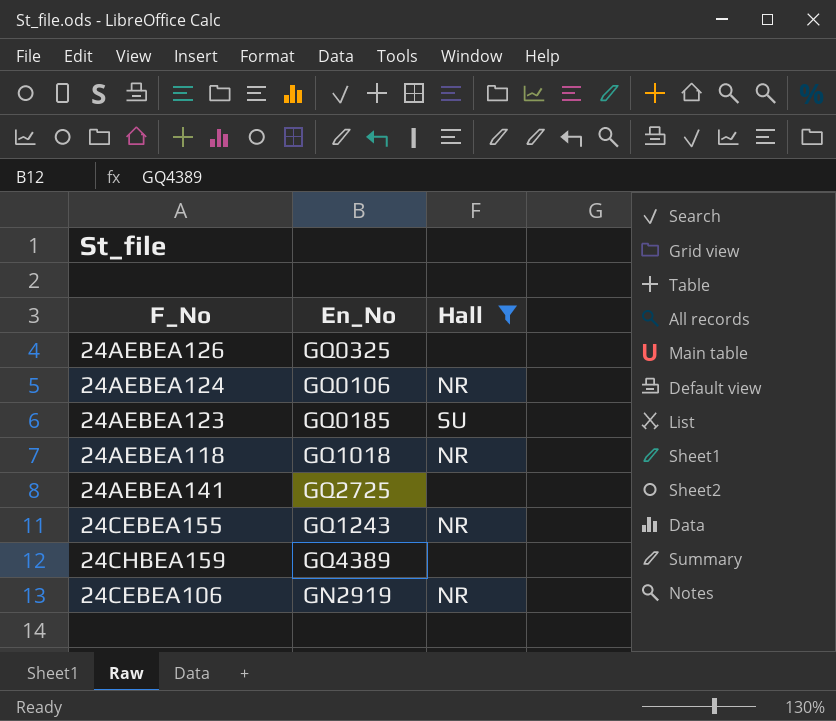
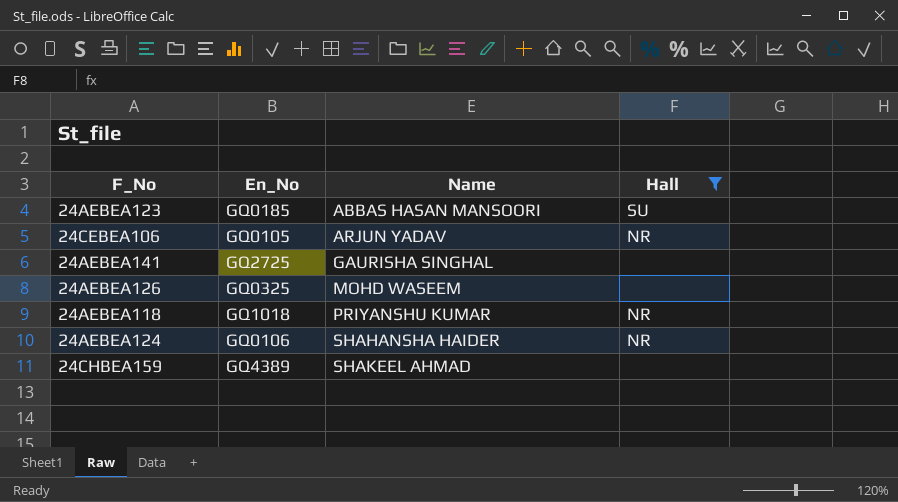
row order: none -> Name ascending
column Name | position: none -> 3
row 24CEBEA155: GQ1243 | NR -> none
24CEBEA106 | En_No: GN2919 -> GQ0105

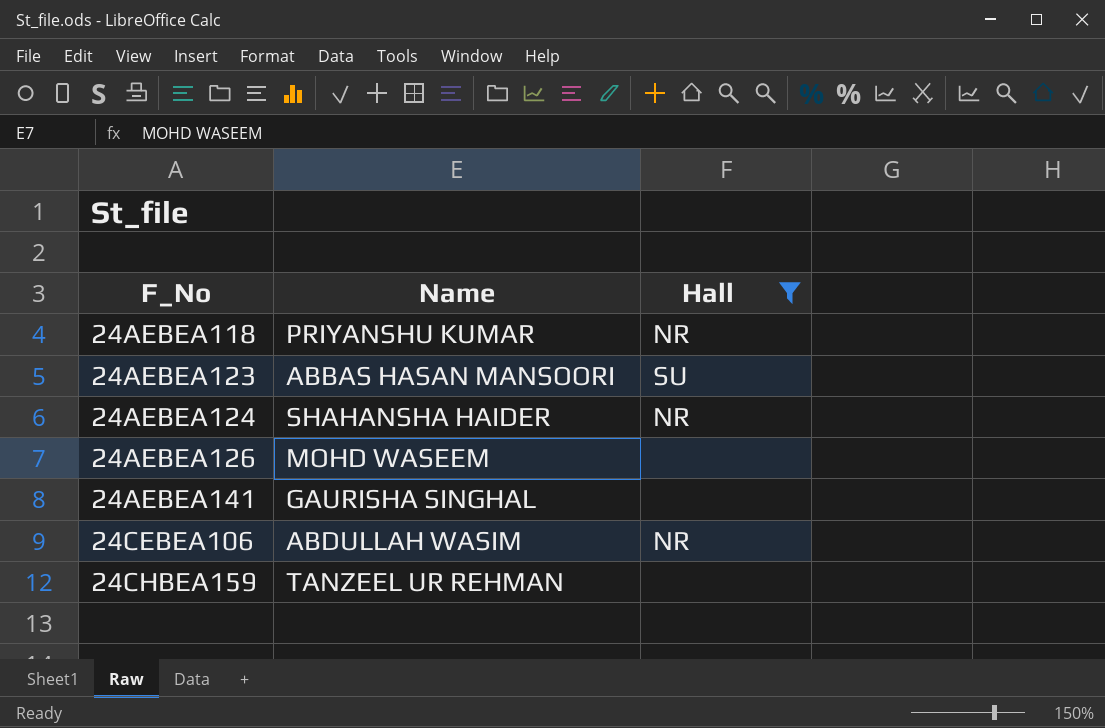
row order: Name ascending -> F_No ascending
column En_No | position: 2 -> none
24CEBEA106 | Name: ARJUN YADAV -> ABDULLAH WASIM
24CHBEA159 | Name: SHAKEEL AHMAD -> TANZEEL UR REHMAN

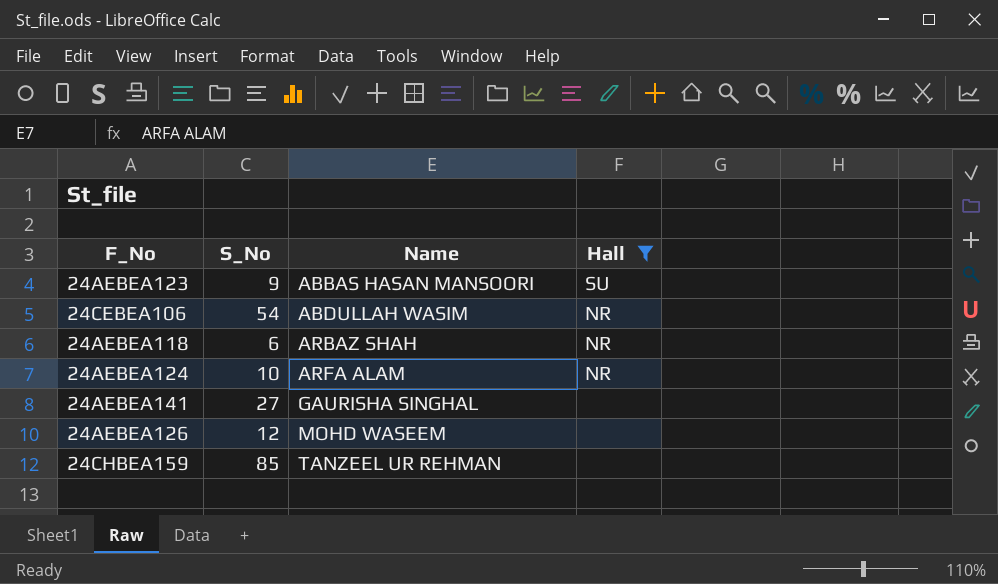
row order: F_No ascending -> Name ascending
column S_No | position: none -> 2
24AEBEA118 | Name: PRIYANSHU KUMAR -> ARBAZ SHAH
24AEBEA124 | Name: SHAHANSHA HAIDER -> ARFA ALAM

